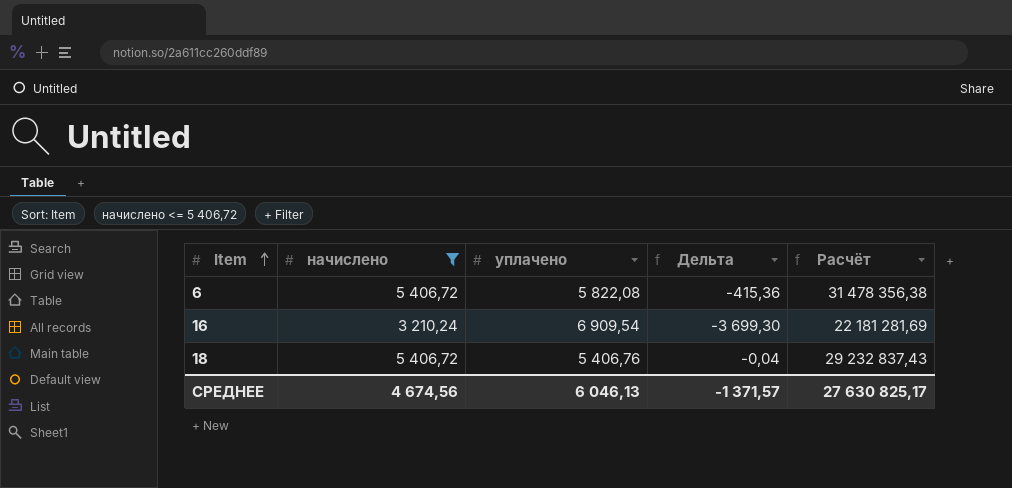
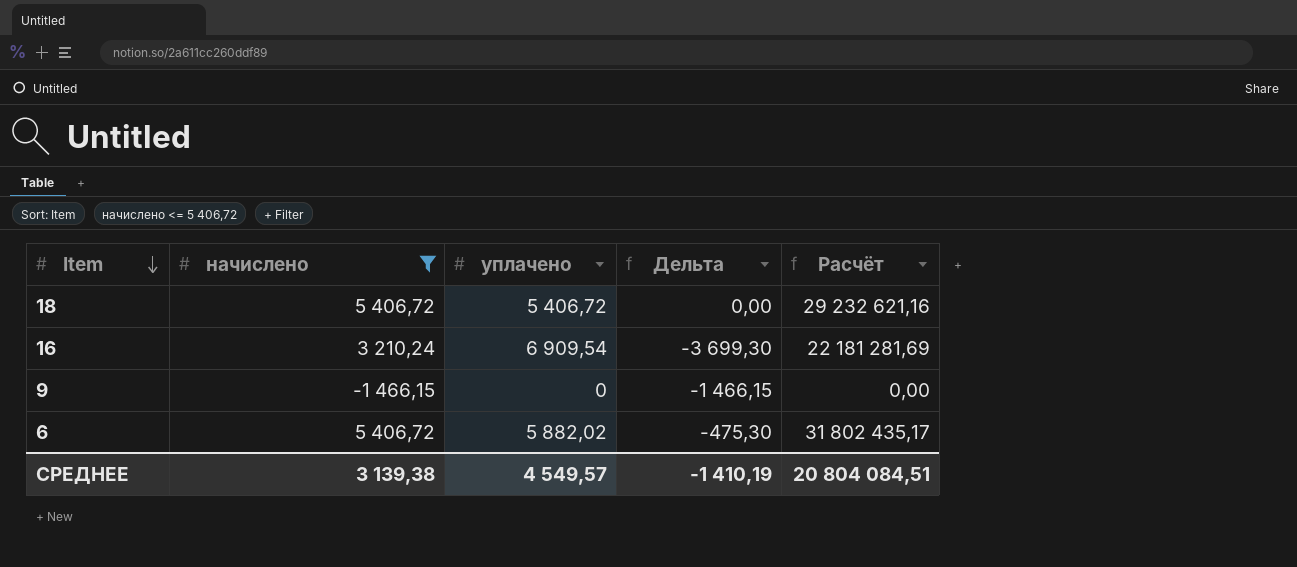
row order: Item ascending -> Item descending
18 | уплачено: 5 406,76 -> 5 406,72
18 | Дельта: -0,04 -> 0,00
18 | Расчёт: 29 232 837,43 -> 29 232 621,16
row 9: none -> -1 466,15 | 0 | -1 466,15 | 0,00
6 | уплачено: 5 822,08 -> 5 882,02
6 | Дельта: -415,36 -> -475,30
6 | Расчёт: 31 478 356,38 -> 31 802 435,17
СРЕДНЕЕ | начислено: 4 674,56 -> 3 139,38
СРЕДНЕЕ | уплачено: 6 046,13 -> 4 549,57
СРЕДНЕЕ | Дельта: -1 371,57 -> -1 410,19
СРЕДНЕЕ | Расчёт: 27 630 825,17 -> 20 804 084,51

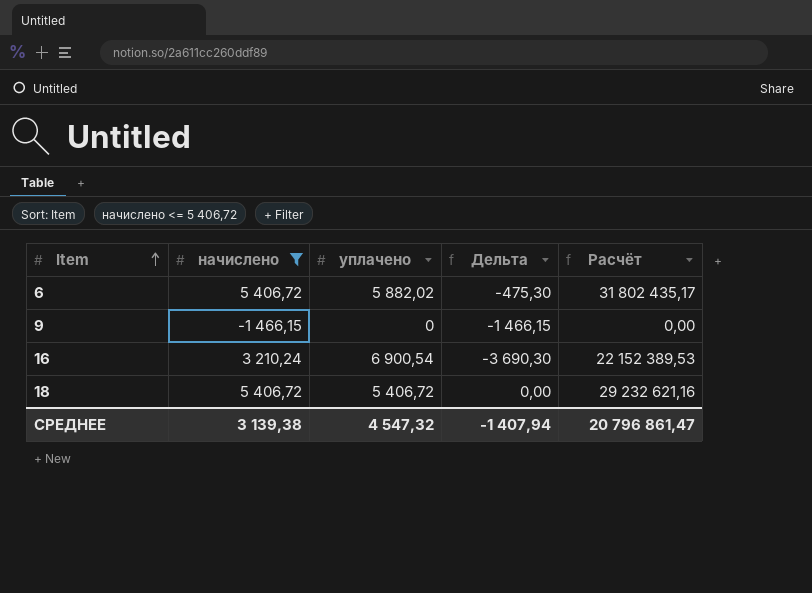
row order: Item descending -> Item ascending
16 | уплачено: 6 909,54 -> 6 900,54
16 | Дельта: -3 699,30 -> -3 690,30
16 | Расчёт: 22 181 281,69 -> 22 152 389,53
СРЕДНЕЕ | уплачено: 4 549,57 -> 4 547,32
СРЕДНЕЕ | Дельта: -1 410,19 -> -1 407,94
СРЕДНЕЕ | Расчёт: 20 804 084,51 -> 20 796 861,47

